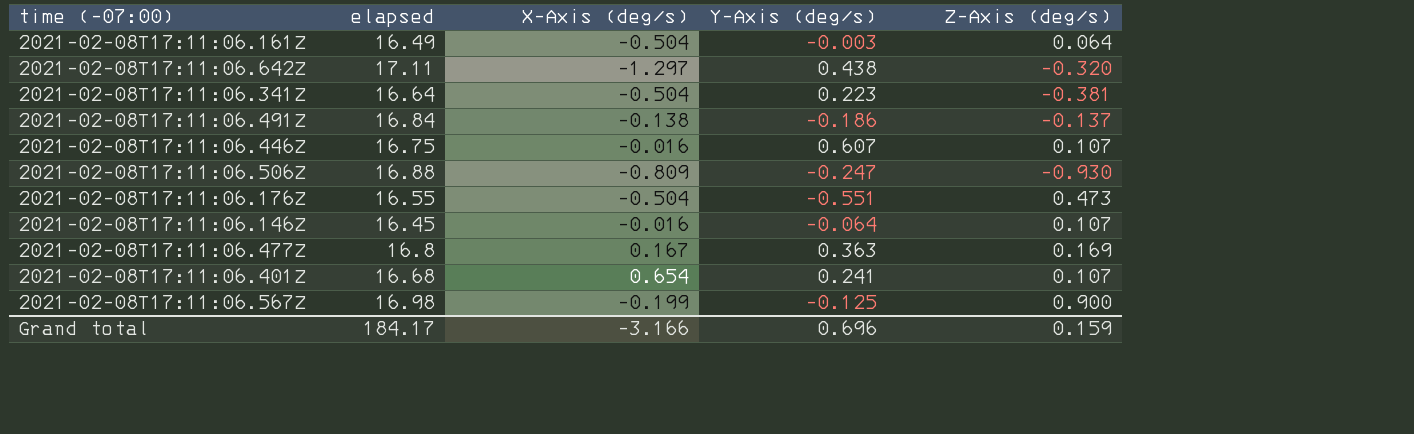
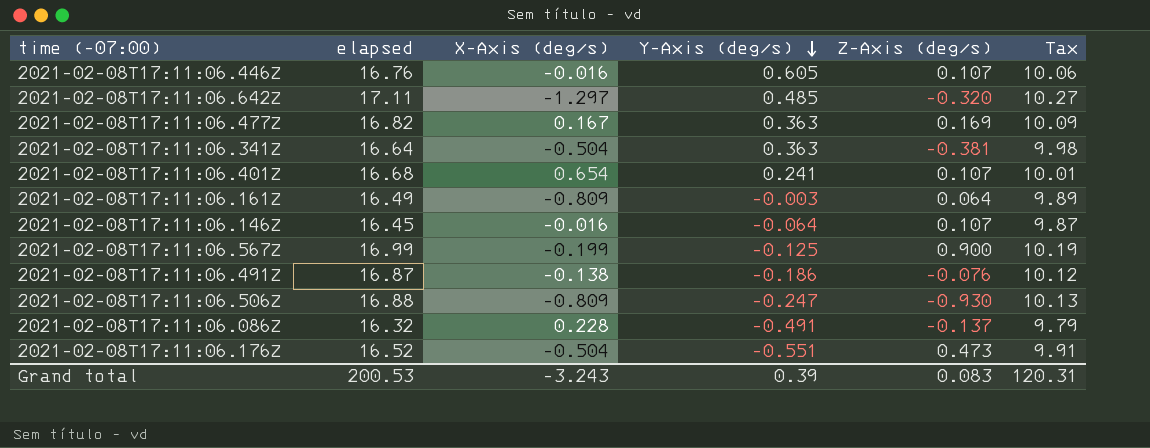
row order: none -> Y-Axis (deg/s) descending
column Tax | formula: none -> [elapsed] * 0.6
2021-02-08T17:11:06.446Z | elapsed: 16.75 -> 16.76
2021-02-08T17:11:06.446Z | Y-Axis (deg/s): 0.607 -> 0.605
2021-02-08T17:11:06.642Z | Y-Axis (deg/s): 0.438 -> 0.485
2021-02-08T17:11:06.477Z | elapsed: 16.8 -> 16.82
2021-02-08T17:11:06.341Z | Y-Axis (deg/s): 0.223 -> 0.363
2021-02-08T17:11:06.161Z | X-Axis (deg/s): -0.504 -> -0.809
2021-02-08T17:11:06.567Z | elapsed: 16.98 -> 16.99
2021-02-08T17:11:06.491Z | elapsed: 16.84 -> 16.87
2021-02-08T17:11:06.491Z | Z-Axis (deg/s): -0.137 -> -0.076
row 2021-02-08T17:11:06.086Z: none -> 16.32 | 0.228 | -0.491 | -0.137 | 9.79
2021-02-08T17:11:06.176Z | elapsed: 16.55 -> 16.52
Grand total | elapsed: 184.17 -> 200.53
Grand total | X-Axis (deg/s): -3.166 -> -3.243
Grand total | Y-Axis (deg/s): 0.696 -> 0.39
Grand total | Z-Axis (deg/s): 0.159 -> 0.083

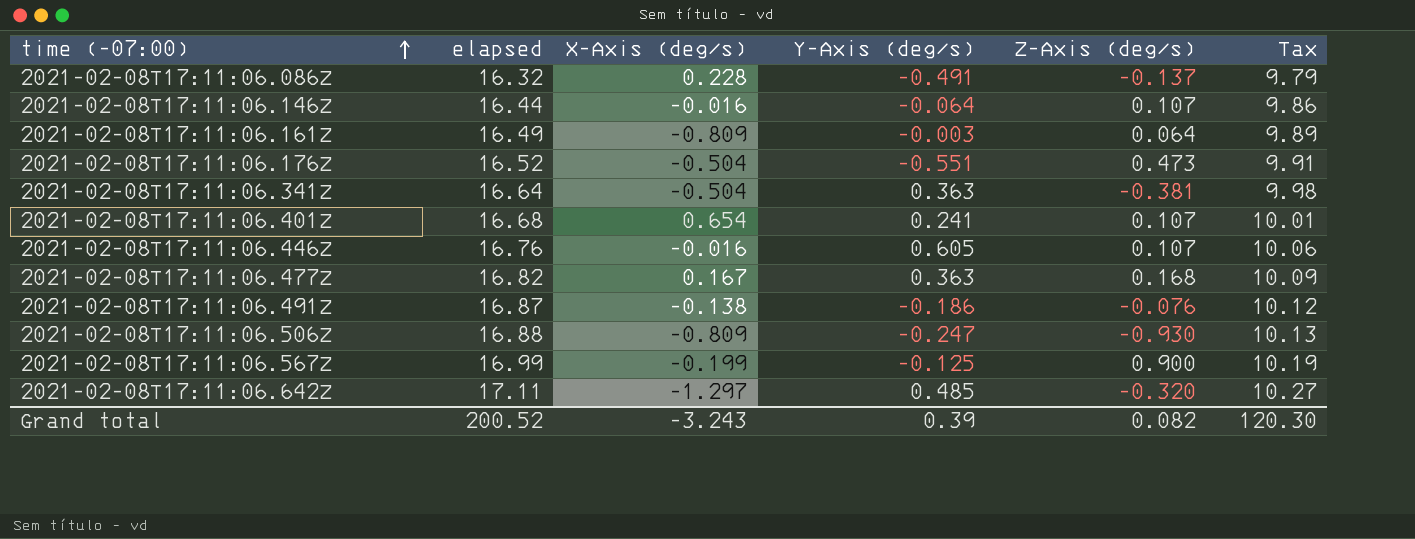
row order: Y-Axis (deg/s) descending -> time (-07:00) ascending
2021-02-08T17:11:06.146Z | elapsed: 16.45 -> 16.44
2021-02-08T17:11:06.146Z | Tax: 9.87 -> 9.86
2021-02-08T17:11:06.477Z | Z-Axis (deg/s): 0.169 -> 0.168
Grand total | elapsed: 200.53 -> 200.52
Grand total | Z-Axis (deg/s): 0.083 -> 0.082
Grand total | Tax: 120.31 -> 120.30

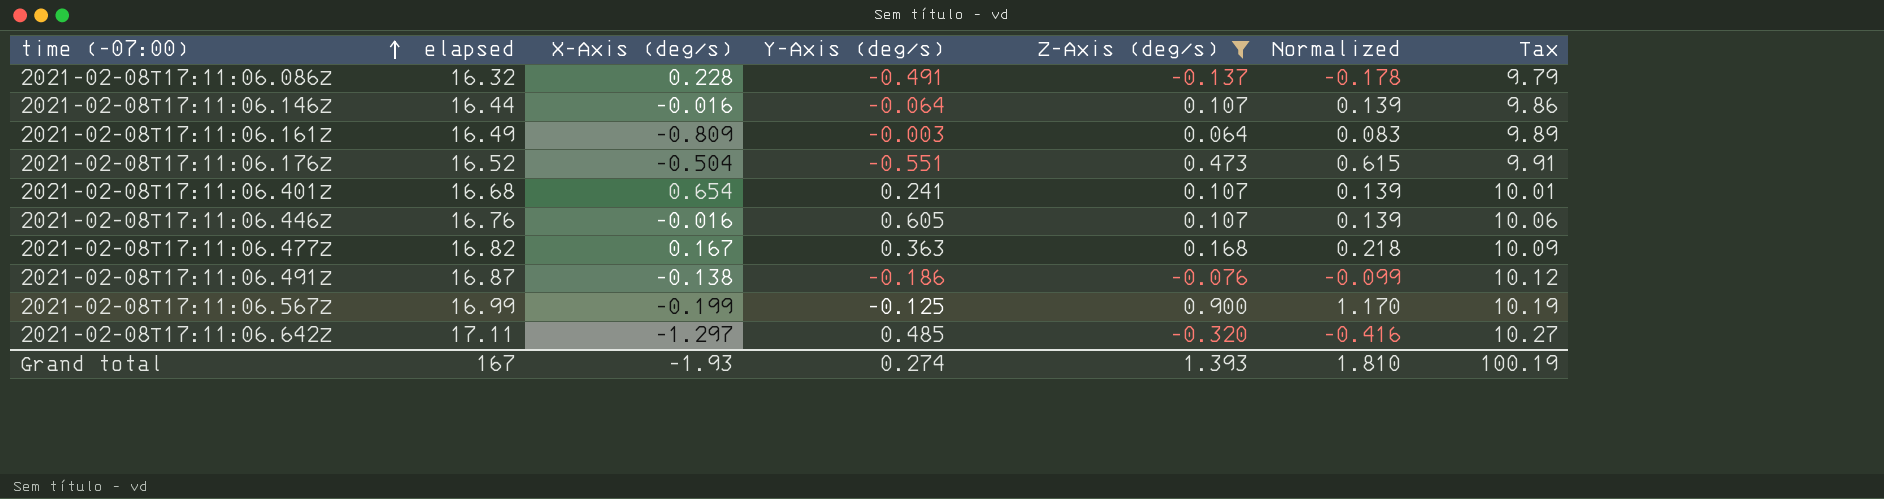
filter: none -> Z-Axis (deg/s) >= -0.320
column Normalized | formula: none -> [Z-Axis (deg/s)] * 1.3
Grand total | elapsed: 200.52 -> 167
Grand total | X-Axis (deg/s): -3.243 -> -1.93
Grand total | Y-Axis (deg/s): 0.39 -> 0.274
Grand total | Z-Axis (deg/s): 0.082 -> 1.393
Grand total | Tax: 120.30 -> 100.19

